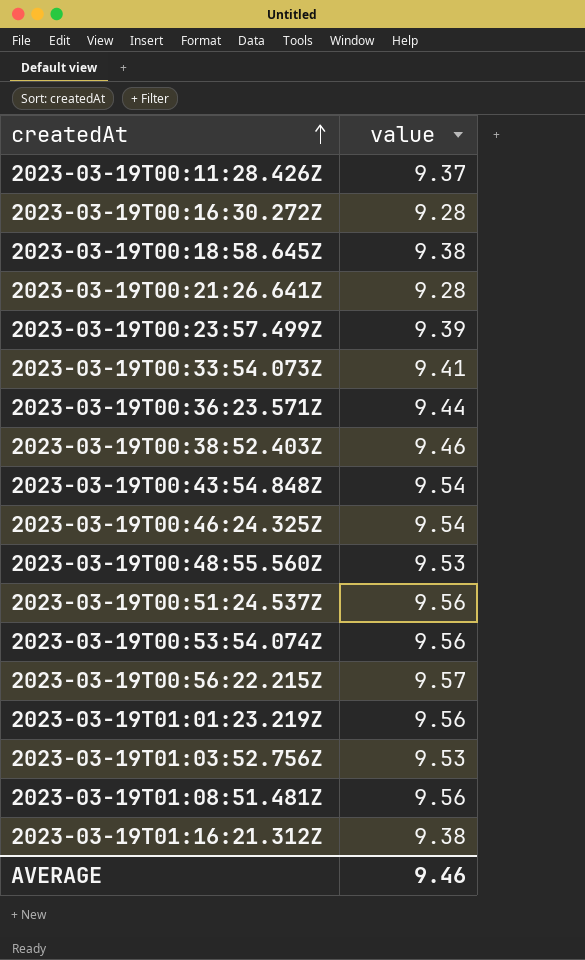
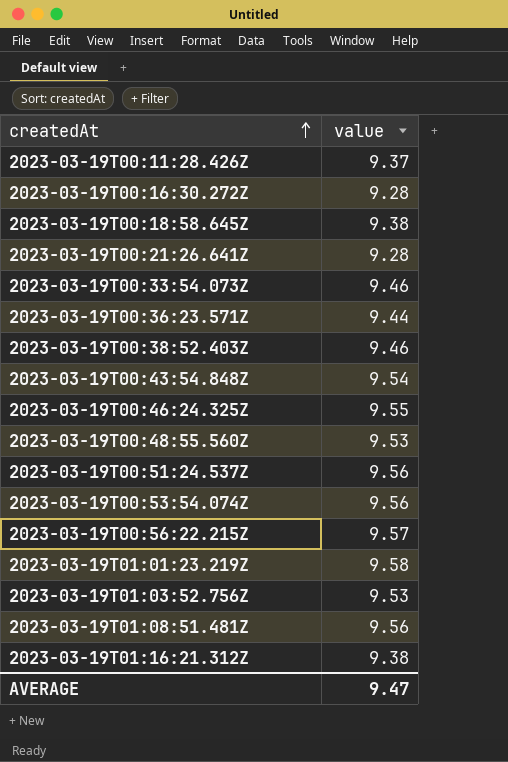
row 2023-03-19T00:23:57.499Z: 9.39 -> none
2023-03-19T00:33:54.073Z | value: 9.41 -> 9.46
2023-03-19T00:46:24.325Z | value: 9.54 -> 9.55
2023-03-19T01:01:23.219Z | value: 9.56 -> 9.58
AVERAGE | value: 9.46 -> 9.47

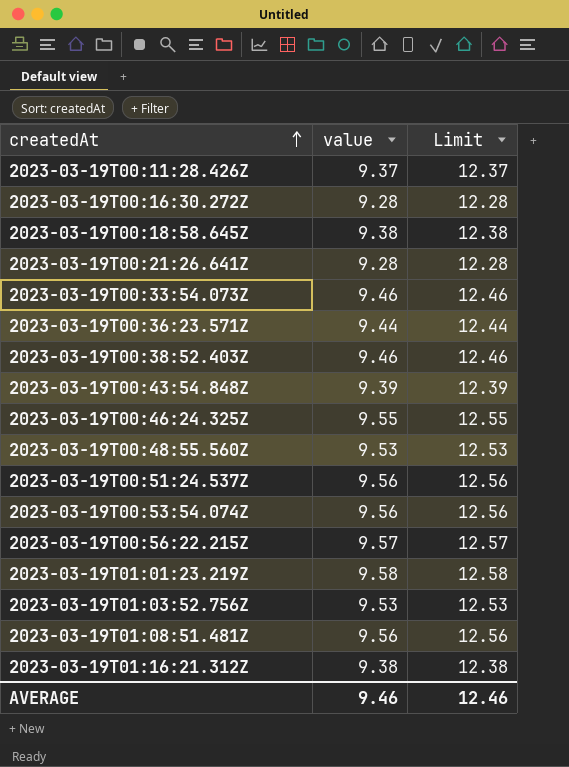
column Limit | formula: none -> [value] + 3
2023-03-19T00:43:54.848Z | value: 9.54 -> 9.39
AVERAGE | value: 9.47 -> 9.46

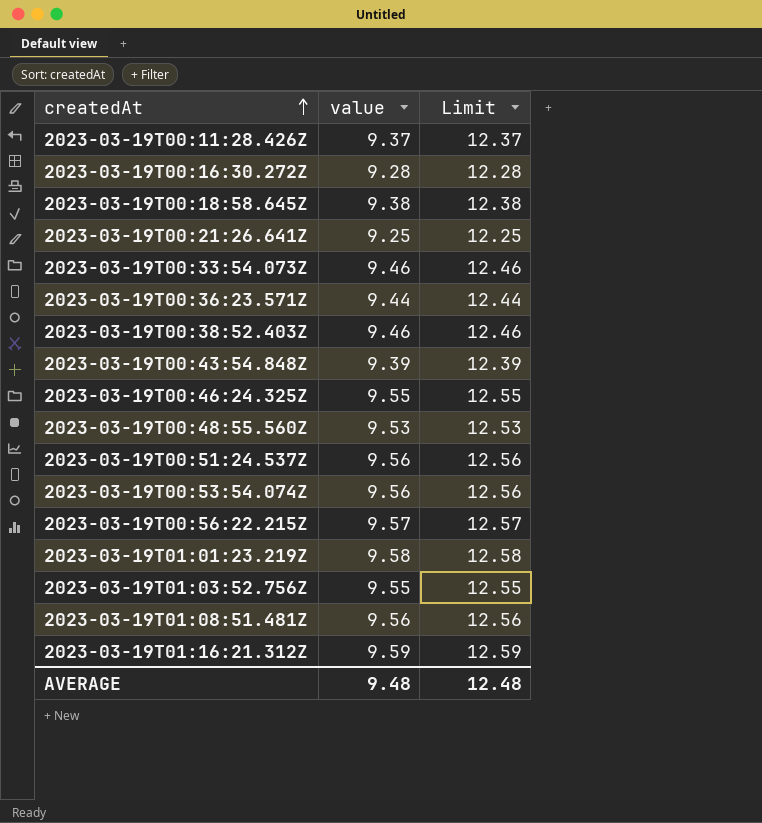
2023-03-19T00:21:26.641Z | value: 9.28 -> 9.25
2023-03-19T00:21:26.641Z | Limit: 12.28 -> 12.25
2023-03-19T01:03:52.756Z | value: 9.53 -> 9.55
2023-03-19T01:03:52.756Z | Limit: 12.53 -> 12.55
2023-03-19T01:16:21.312Z | value: 9.38 -> 9.59
2023-03-19T01:16:21.312Z | Limit: 12.38 -> 12.59
AVERAGE | value: 9.46 -> 9.48
AVERAGE | Limit: 12.46 -> 12.48

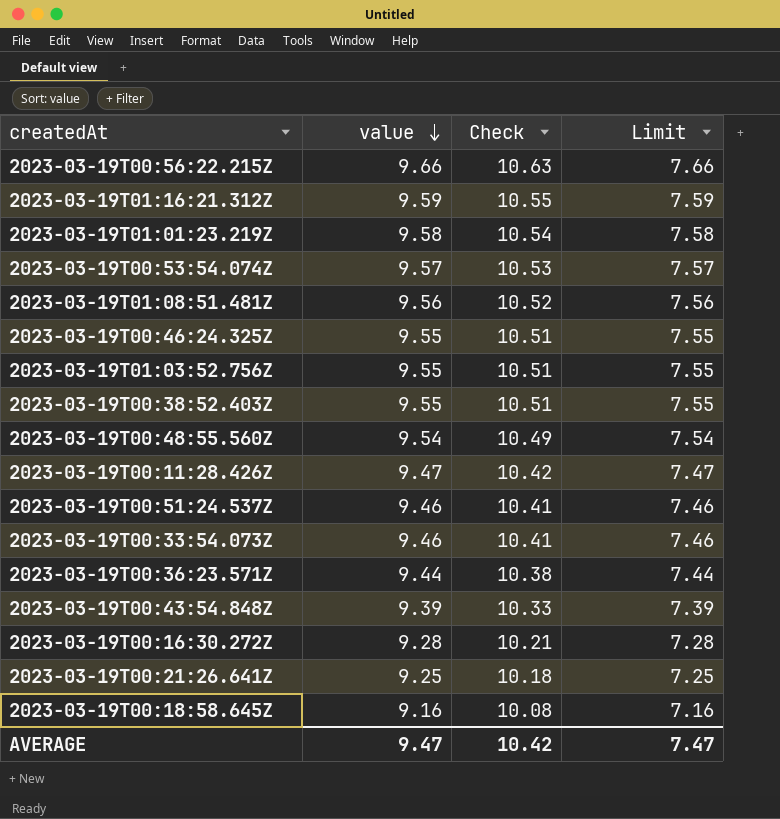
row order: createdAt ascending -> value descending
column Check | formula: none -> [value] * 1.1
column Limit | formula: [value] + 3 -> [value] - 2
2023-03-19T00:56:22.215Z | value: 9.57 -> 9.66
2023-03-19T00:53:54.074Z | value: 9.56 -> 9.57
2023-03-19T00:38:52.403Z | value: 9.46 -> 9.55
2023-03-19T00:48:55.560Z | value: 9.53 -> 9.54
2023-03-19T00:11:28.426Z | value: 9.37 -> 9.47
2023-03-19T00:51:24.537Z | value: 9.56 -> 9.46
2023-03-19T00:18:58.645Z | value: 9.38 -> 9.16
AVERAGE | value: 9.48 -> 9.47
AVERAGE | Limit: 12.48 -> 7.47

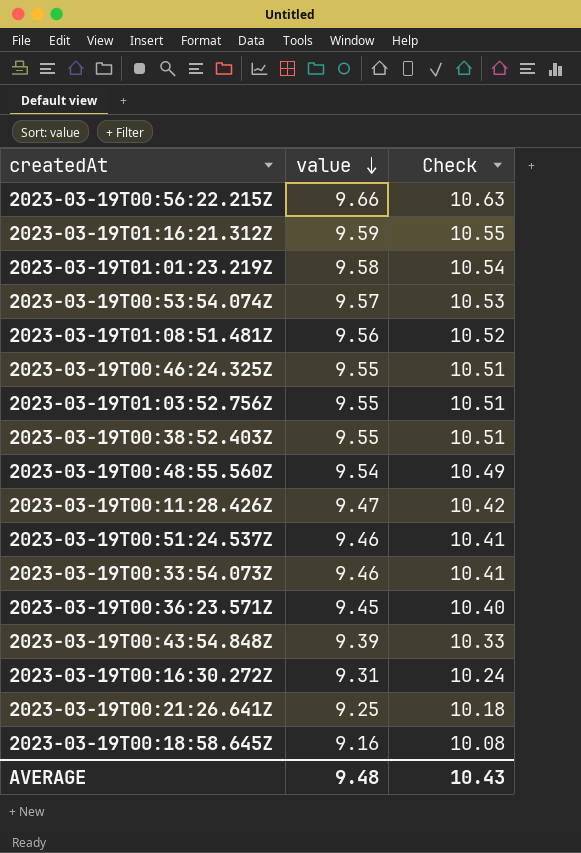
column Limit | formula: [value] - 2 -> none
2023-03-19T00:36:23.571Z | value: 9.44 -> 9.45
2023-03-19T00:36:23.571Z | Check: 10.38 -> 10.40
2023-03-19T00:16:30.272Z | value: 9.28 -> 9.31
2023-03-19T00:16:30.272Z | Check: 10.21 -> 10.24
AVERAGE | value: 9.47 -> 9.48
AVERAGE | Check: 10.42 -> 10.43

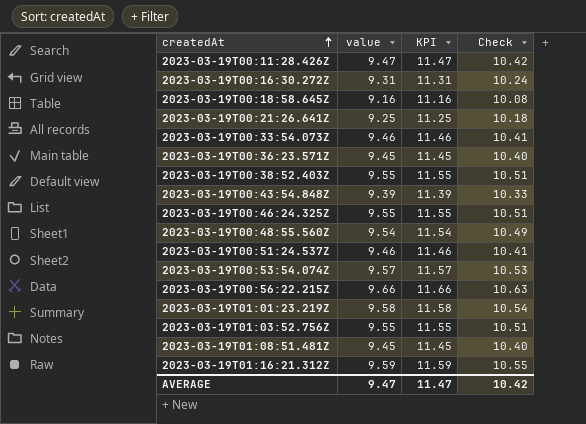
row order: value descending -> createdAt ascending
column KPI | formula: none -> [value] + 2
2023-03-19T01:08:51.481Z | value: 9.56 -> 9.45
2023-03-19T01:08:51.481Z | Check: 10.52 -> 10.40
AVERAGE | value: 9.48 -> 9.47
AVERAGE | Check: 10.43 -> 10.42

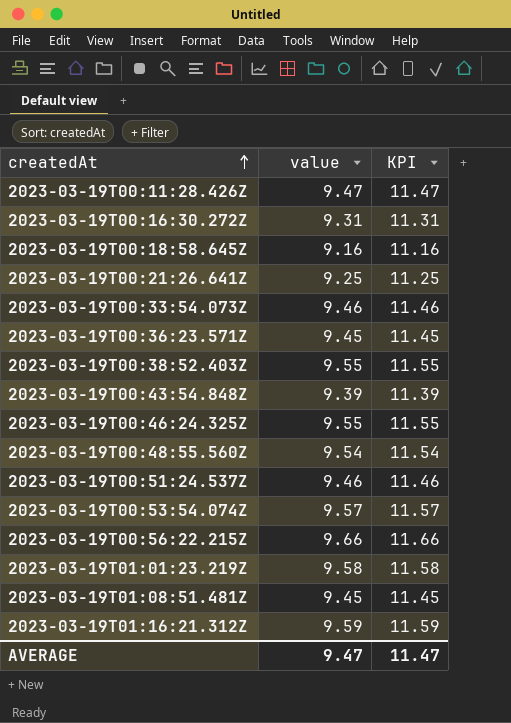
column Check | formula: [value] * 1.1 -> none
row 2023-03-19T01:03:52.756Z: 9.55 | 11.55 | 10.51 -> none

